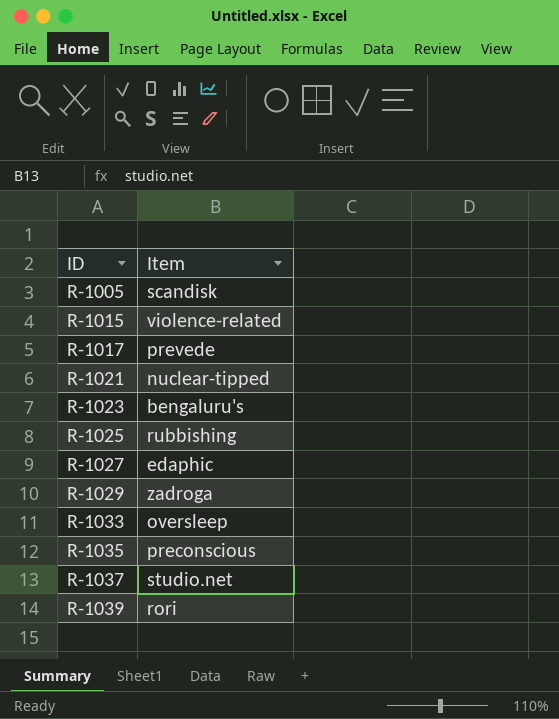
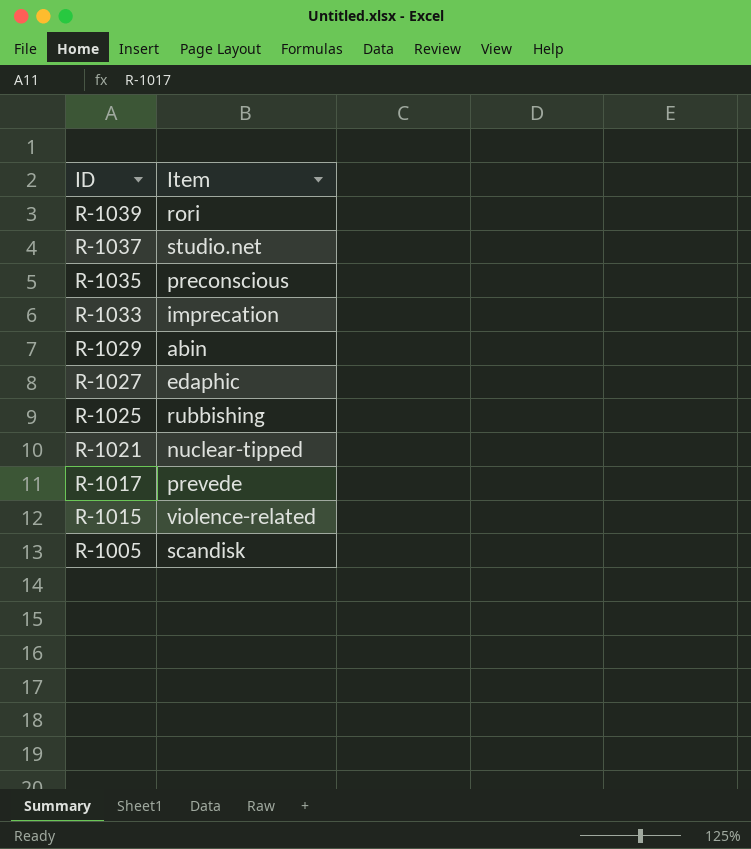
row order: ID ascending -> ID descending
row R-1023: bengaluru's -> none
R-1033 | Item: oversleep -> imprecation
R-1029 | Item: zadroga -> abin

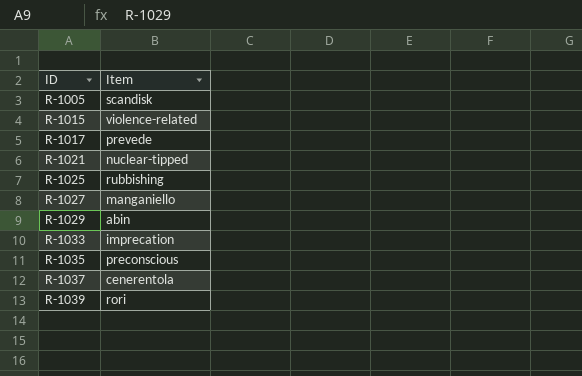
row order: ID descending -> ID ascending
R-1027 | Item: edaphic -> manganiello
R-1037 | Item: studio.net -> cenerentola

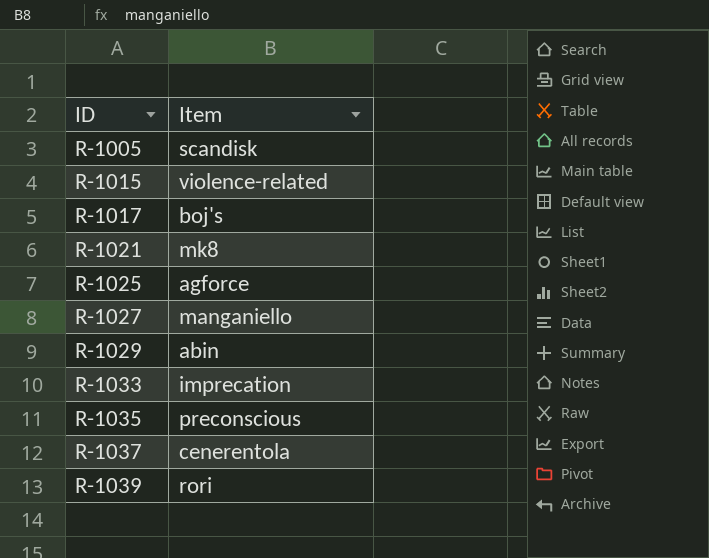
R-1017 | Item: prevede -> boj's
R-1021 | Item: nuclear-tipped -> mk8
R-1025 | Item: rubbishing -> agforce

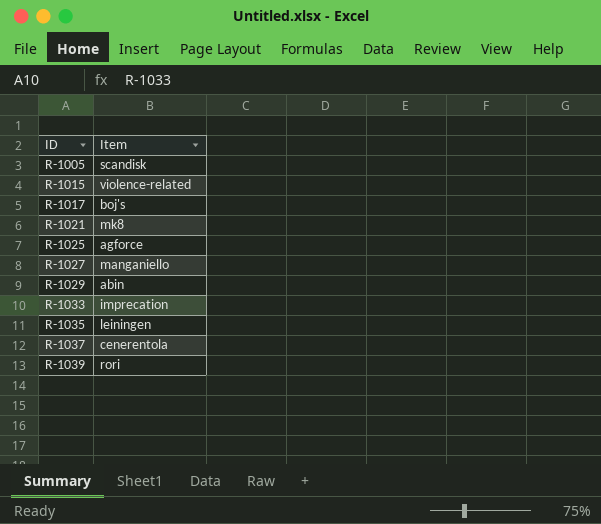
R-1035 | Item: preconscious -> leiningen

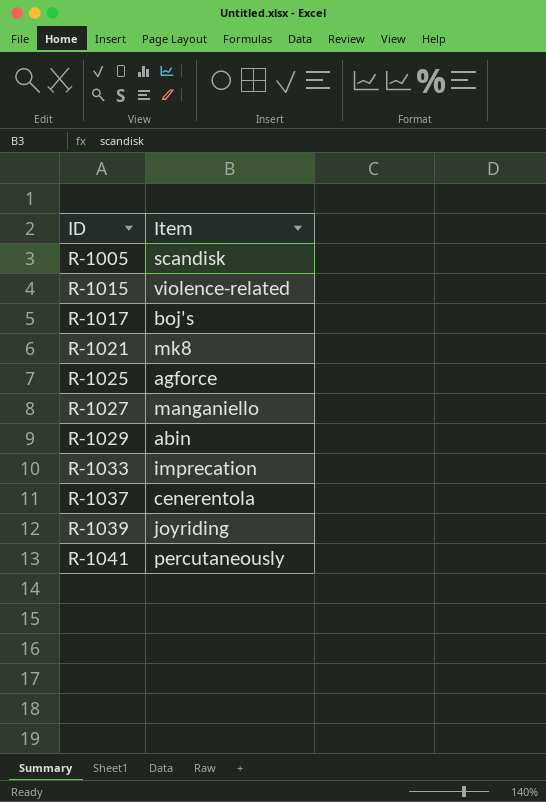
row R-1035: leiningen -> none
R-1039 | Item: rori -> joyriding
row R-1041: none -> percutaneously

